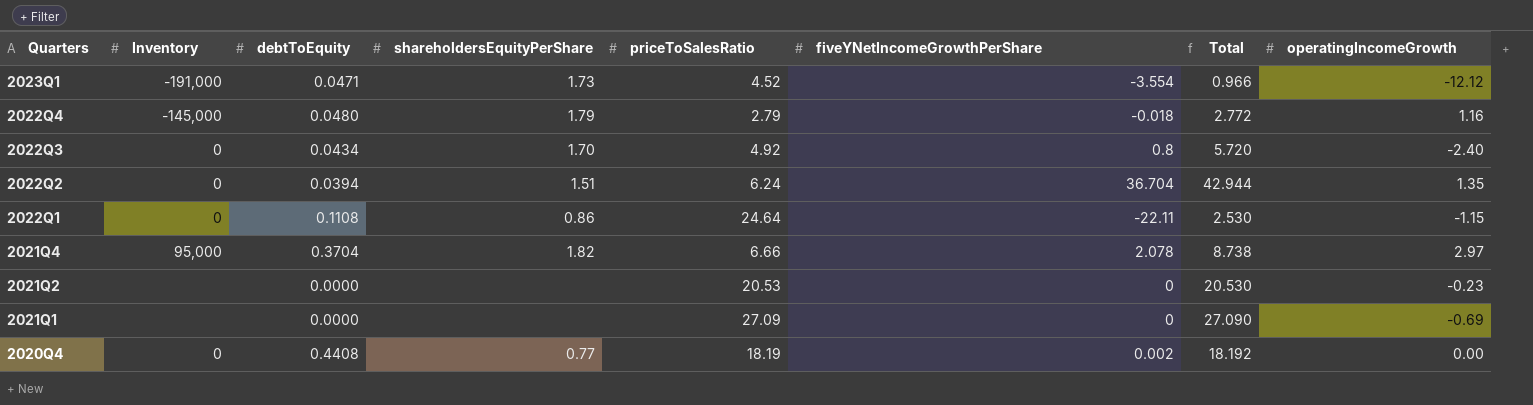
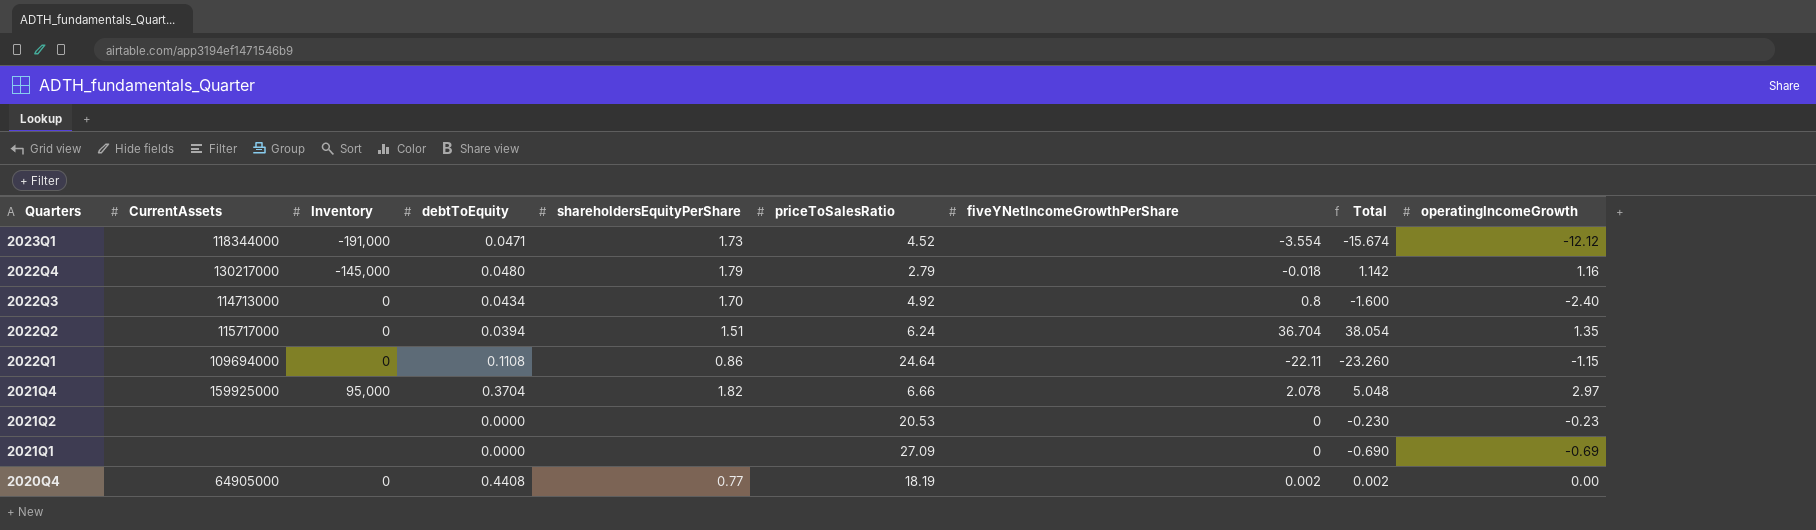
column CurrentAssets | position: none -> 2
column Total | formula: [priceToSalesRatio] + [fiveYNetIncomeGrowthPerShare] -> [fiveYNetIncomeGrowthPerShare] + [operatingIncomeGrowth]

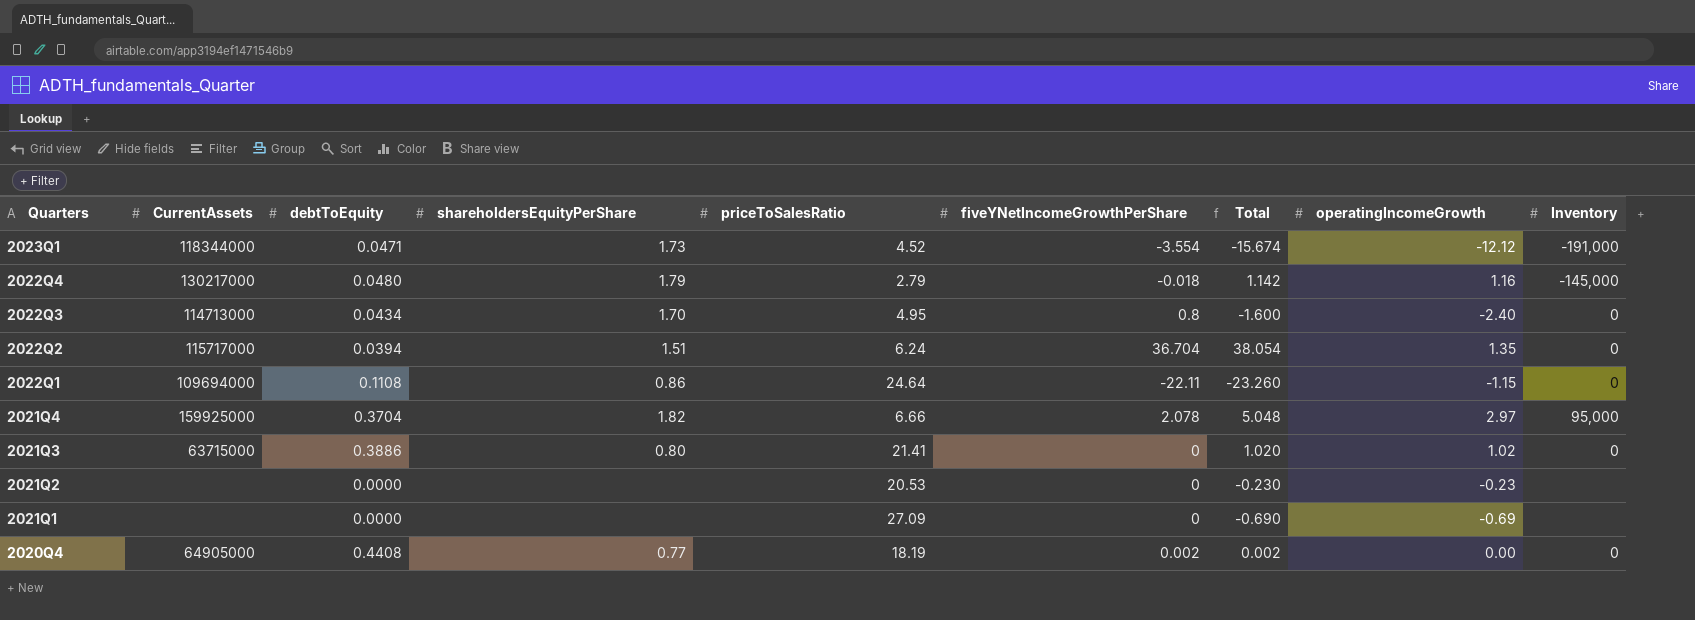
column Inventory | position: 3 -> 9
2022Q3 | priceToSalesRatio: 4.92 -> 4.95
row 2021Q3: none -> 63715000 | 0.3886 | 0.80 | 21.41 | 0 | 1.020 | 1.02 | 0

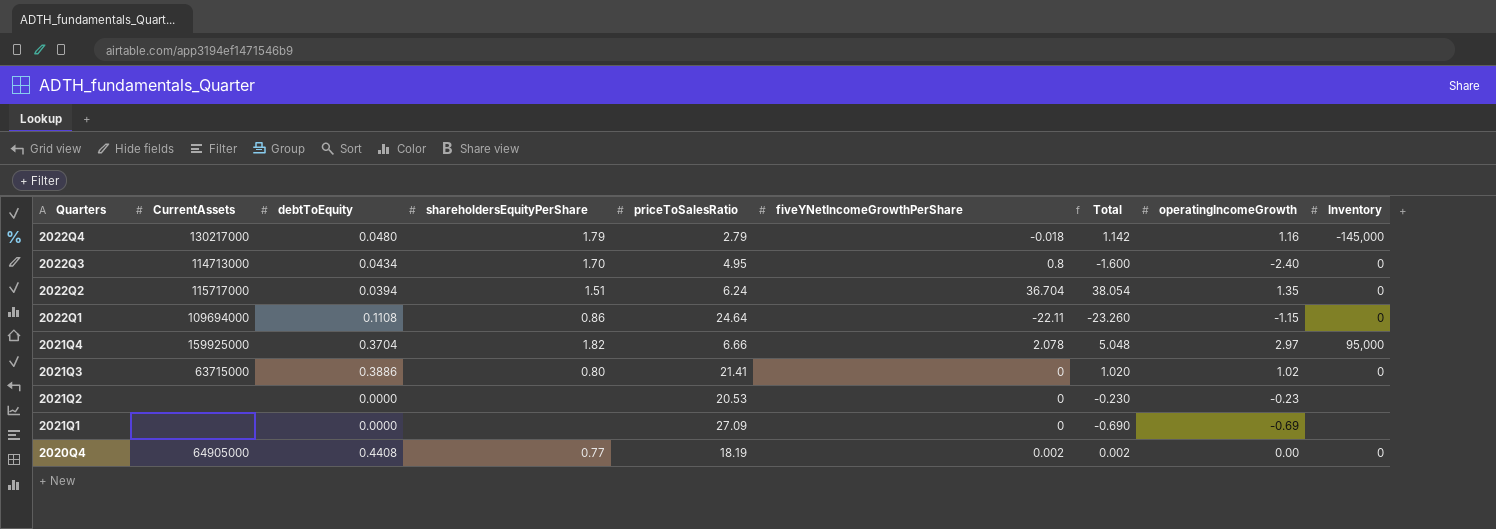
row 2023Q1: 118344000 | 0.0471 | 1.73 | 4.52 | -3.554 | -15.674 | -12.12 | -191,000 -> none

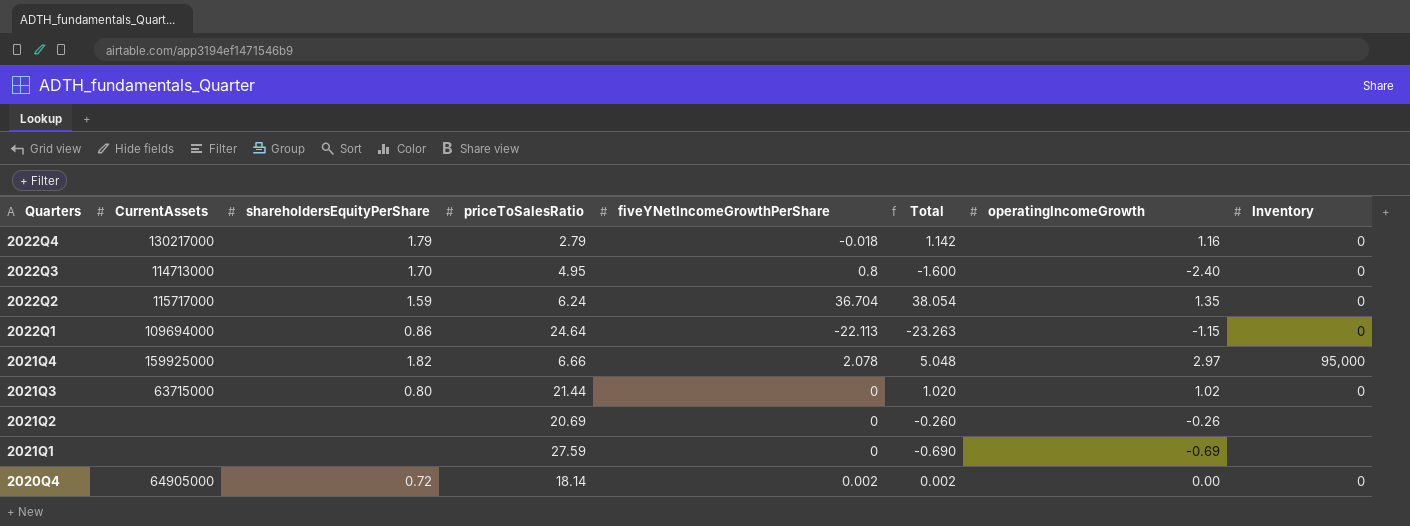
column debtToEquity | position: 3 -> none
2022Q4 | Inventory: -145,000 -> 0
2022Q2 | shareholdersEquityPerShare: 1.51 -> 1.59
2022Q1 | fiveYNetIncomeGrowthPerShare: -22.11 -> -22.113
2022Q1 | Total: -23.260 -> -23.263
2021Q3 | priceToSalesRatio: 21.41 -> 21.44
2021Q2 | priceToSalesRatio: 20.53 -> 20.69
2021Q2 | Total: -0.230 -> -0.260
2021Q2 | operatingIncomeGrowth: -0.23 -> -0.26
2021Q1 | priceToSalesRatio: 27.09 -> 27.59
2020Q4 | shareholdersEquityPerShare: 0.77 -> 0.72
2020Q4 | priceToSalesRatio: 18.19 -> 18.14

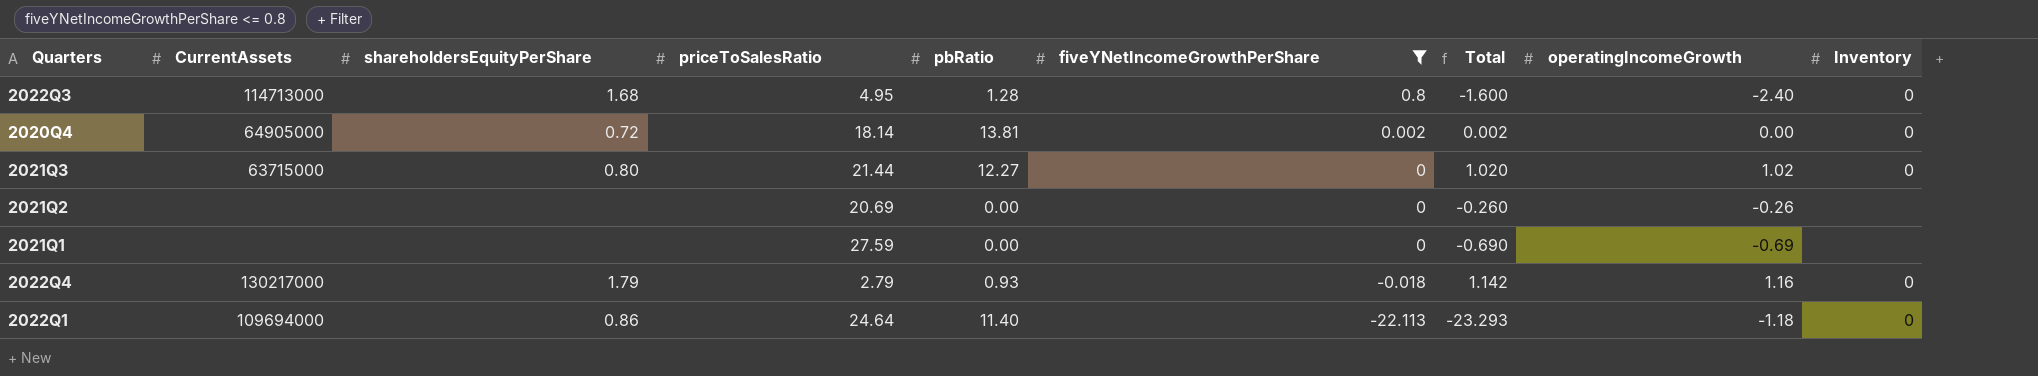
filter: none -> fiveYNetIncomeGrowthPerShare <= 0.8
row order: Quarters descending -> fiveYNetIncomeGrowthPerShare descending
column pbRatio | position: none -> 5
2022Q3 | shareholdersEquityPerShare: 1.70 -> 1.68
2022Q1 | Total: -23.263 -> -23.293
2022Q1 | operatingIncomeGrowth: -1.15 -> -1.18

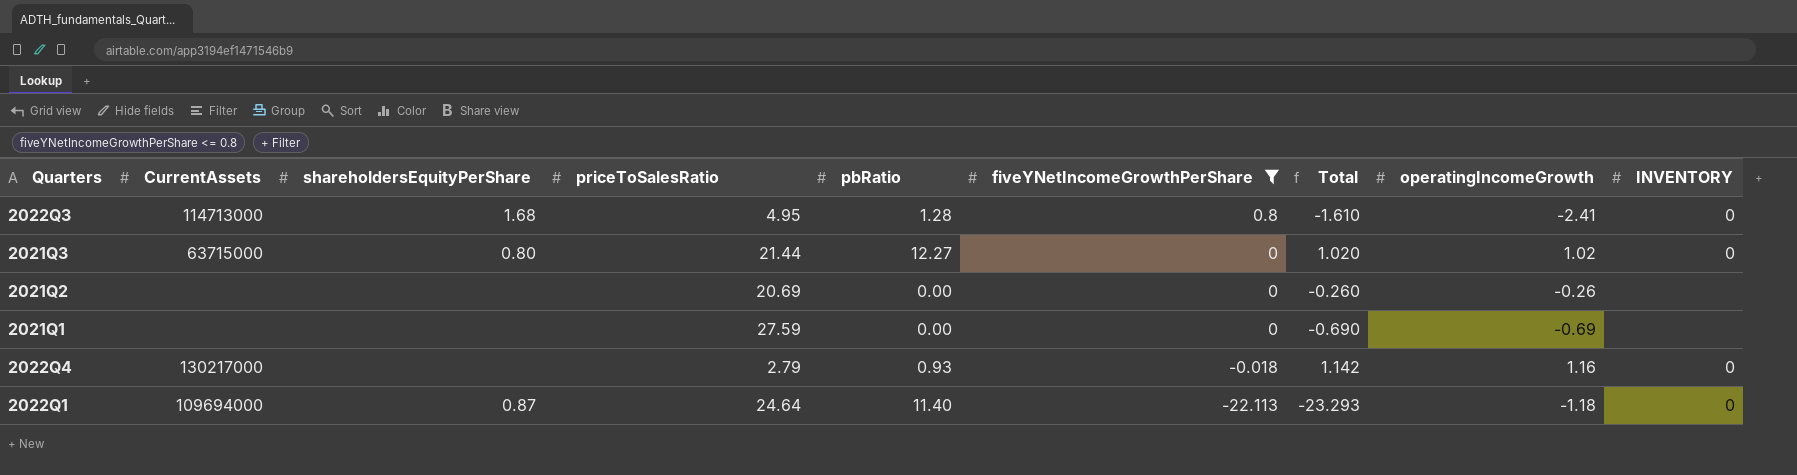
column name: Inventory -> INVENTORY
row 2020Q4: 64905000 | 0.72 | 18.14 | 13.81 | 0.002 | 0.002 | 0.00 | 0 -> none
2022Q3 | Total: -1.600 -> -1.610
2022Q3 | operatingIncomeGrowth: -2.40 -> -2.41
2022Q4 | shareholdersEquityPerShare: 1.79 -> none
2022Q1 | shareholdersEquityPerShare: 0.86 -> 0.87

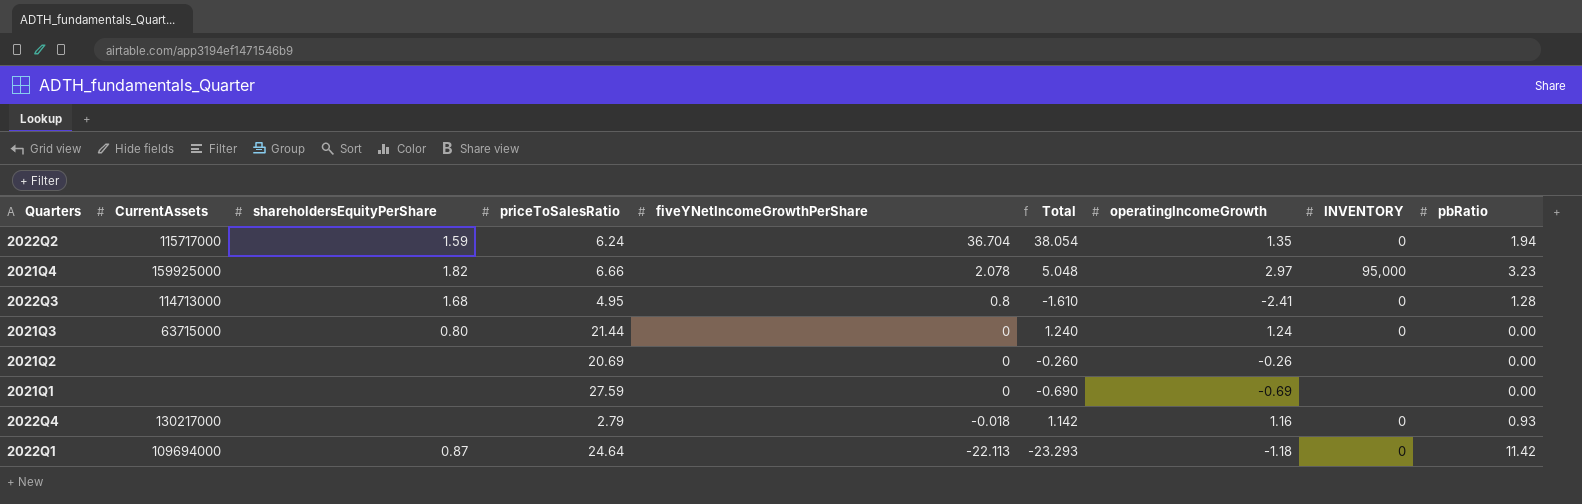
filter: fiveYNetIncomeGrowthPerShare <= 0.8 -> none
column pbRatio | position: 5 -> 9
2021Q3 | Total: 1.020 -> 1.240
2021Q3 | operatingIncomeGrowth: 1.02 -> 1.24
2021Q3 | pbRatio: 12.27 -> 0.00
2022Q1 | pbRatio: 11.40 -> 11.42

